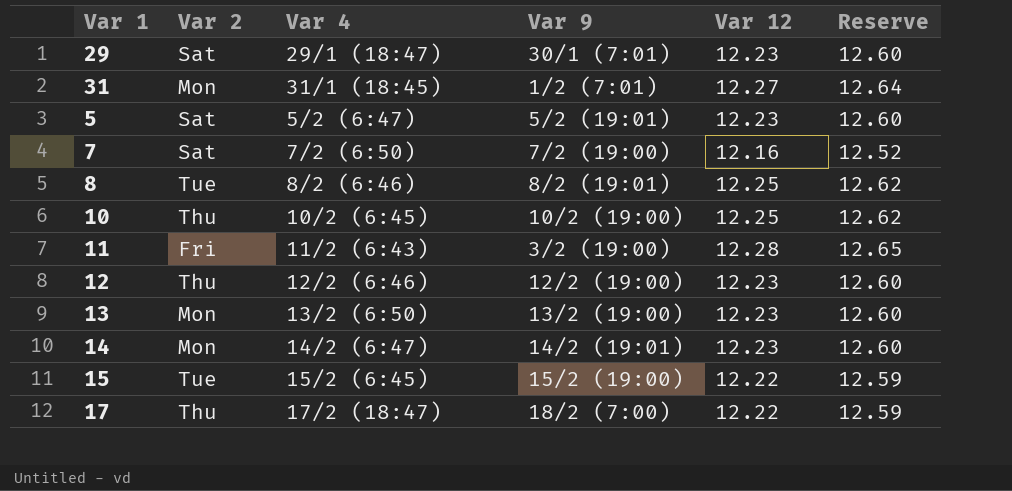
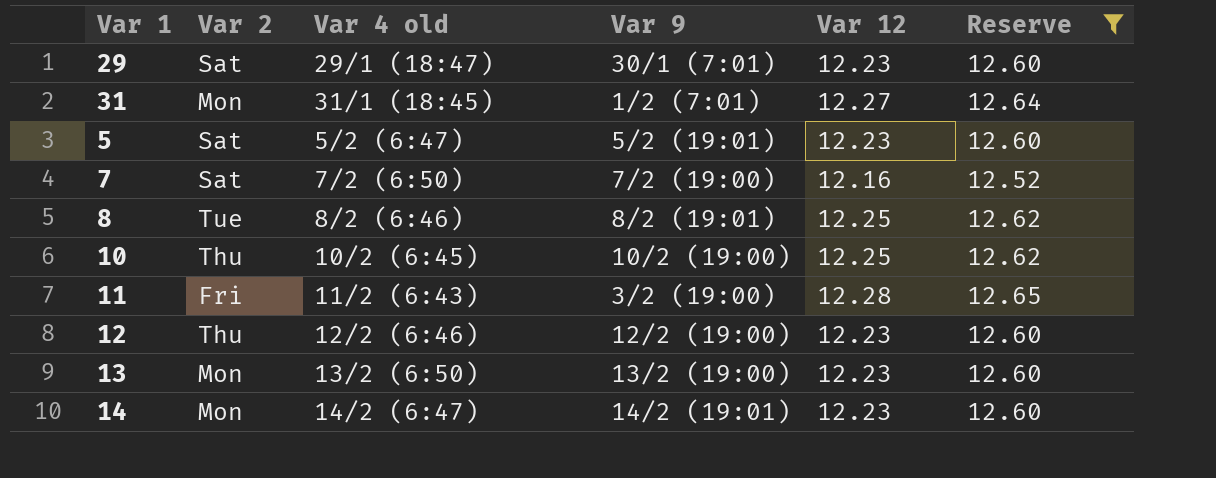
filter: none -> Reserve != 12.59
column name: Var 4 -> Var 4 old

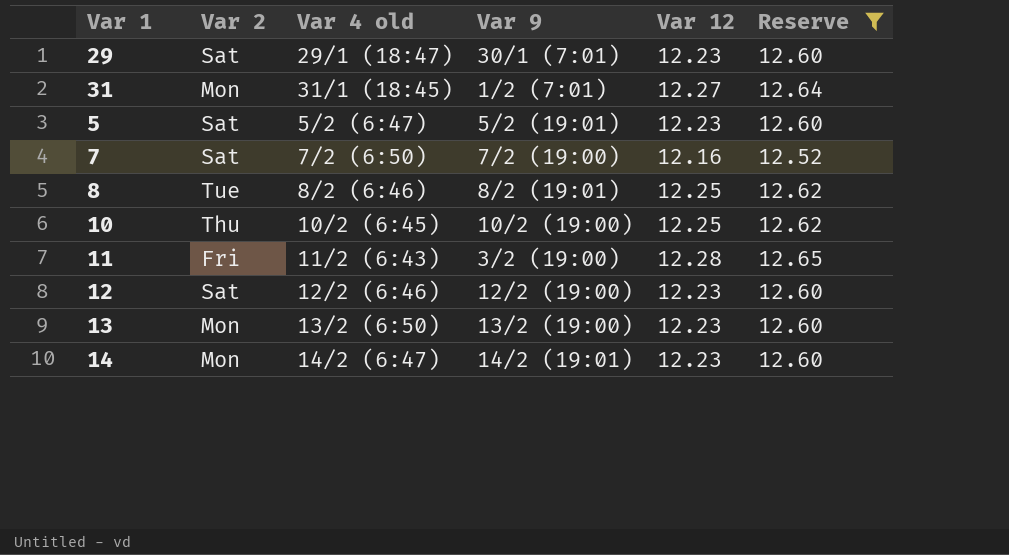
12 | Var 2: Thu -> Sat

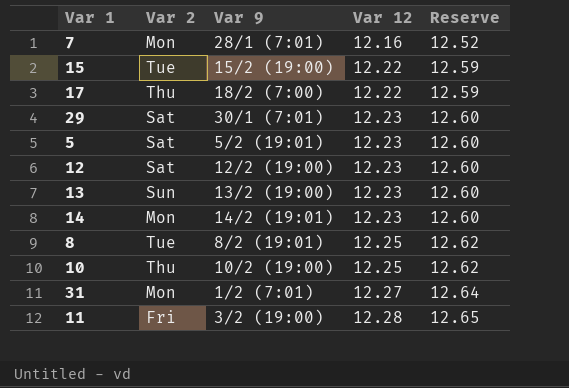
filter: Reserve != 12.59 -> none
row order: none -> Var 12 ascending
column Var 4 old | position: 3 -> none
7 | Var 2: Sat -> Mon
7 | Var 9: 7/2 (19:00) -> 28/1 (7:01)
13 | Var 2: Mon -> Sun

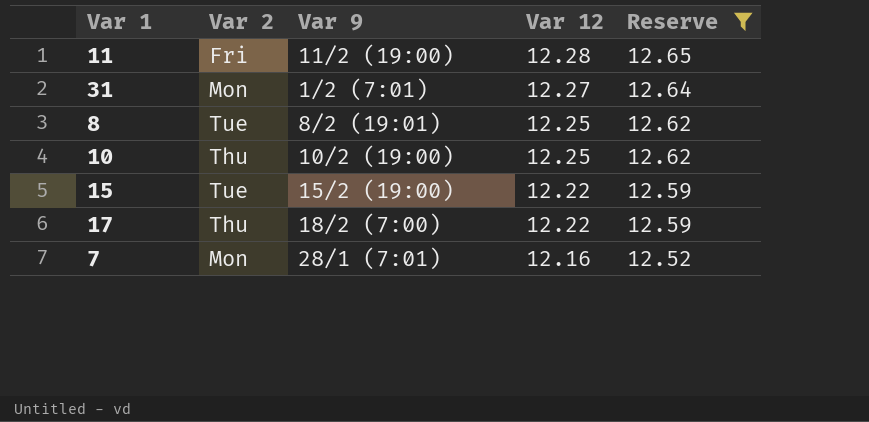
filter: none -> Reserve != 12.60
row order: Var 12 ascending -> Var 12 descending
11 | Var 9: 3/2 (19:00) -> 11/2 (19:00)

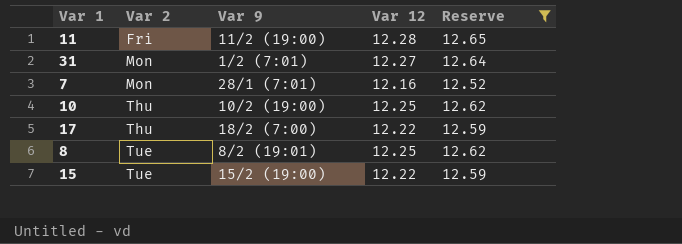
row order: Var 12 descending -> Var 2 ascending

